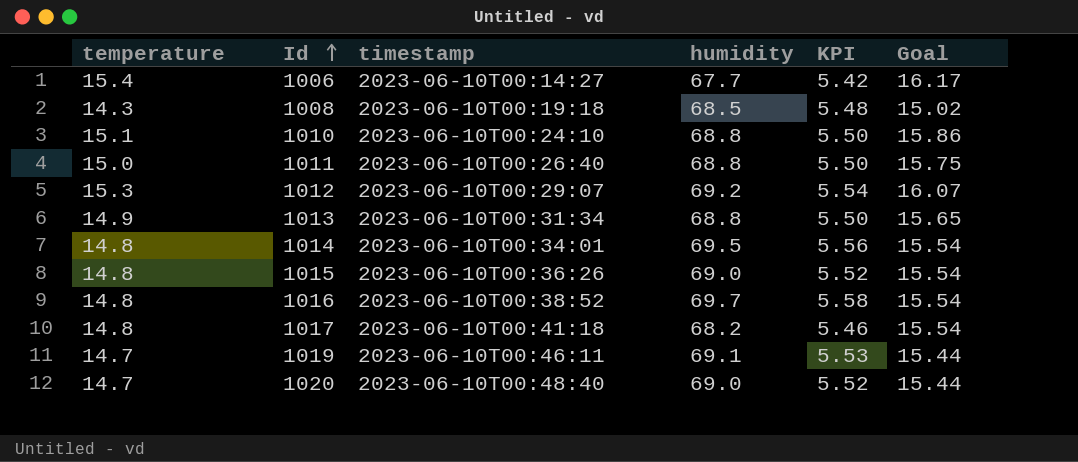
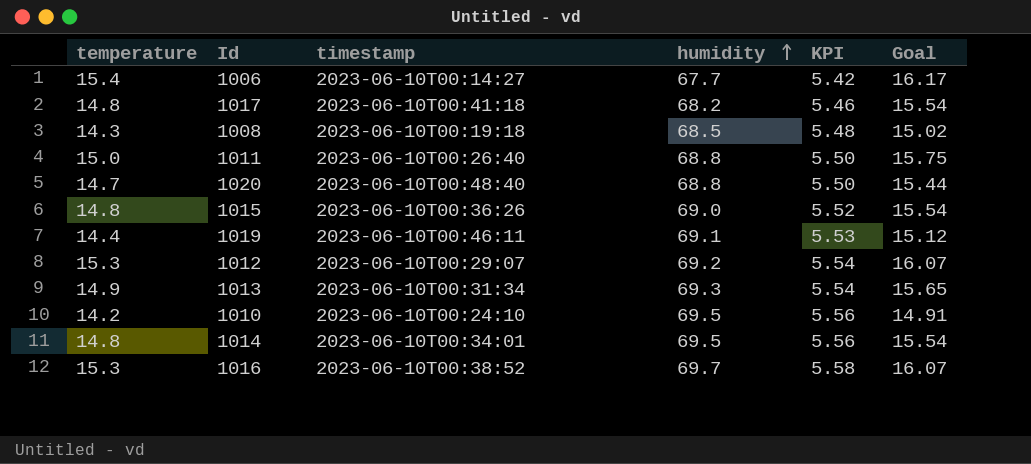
row order: Id ascending -> humidity ascending
1020 | humidity: 69.0 -> 68.8
1020 | KPI: 5.52 -> 5.50
1019 | temperature: 14.7 -> 14.4
1019 | Goal: 15.44 -> 15.12
1013 | humidity: 68.8 -> 69.3
1013 | KPI: 5.50 -> 5.54
1010 | temperature: 15.1 -> 14.2
1010 | humidity: 68.8 -> 69.5
1010 | KPI: 5.50 -> 5.56
1010 | Goal: 15.86 -> 14.91
1016 | temperature: 14.8 -> 15.3
1016 | Goal: 15.54 -> 16.07

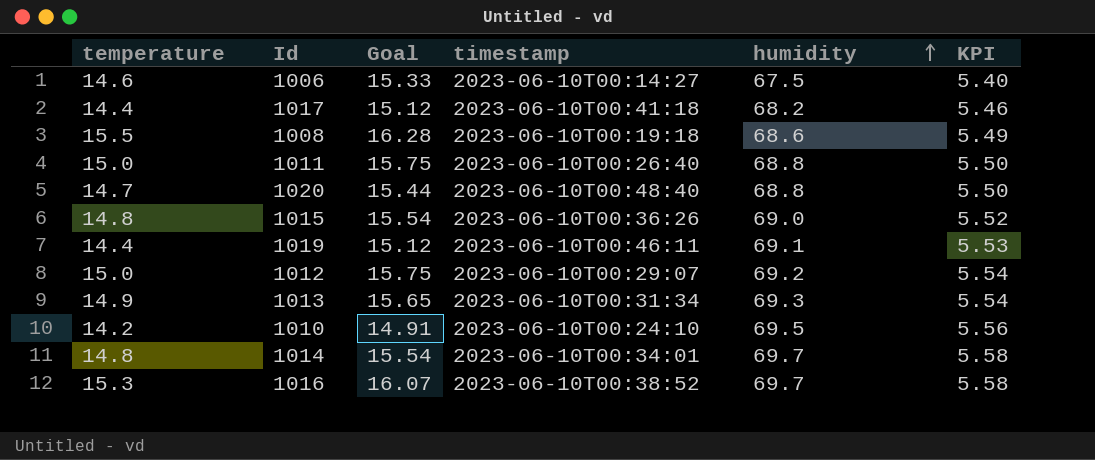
column Goal | position: 6 -> 3
1006 | temperature: 15.4 -> 14.6
1006 | Goal: 16.17 -> 15.33
1006 | humidity: 67.7 -> 67.5
1006 | KPI: 5.42 -> 5.40
1017 | temperature: 14.8 -> 14.4
1017 | Goal: 15.54 -> 15.12
1008 | temperature: 14.3 -> 15.5
1008 | Goal: 15.02 -> 16.28
1008 | humidity: 68.5 -> 68.6
1008 | KPI: 5.48 -> 5.49
1012 | temperature: 15.3 -> 15.0
1012 | Goal: 16.07 -> 15.75
1014 | humidity: 69.5 -> 69.7
1014 | KPI: 5.56 -> 5.58

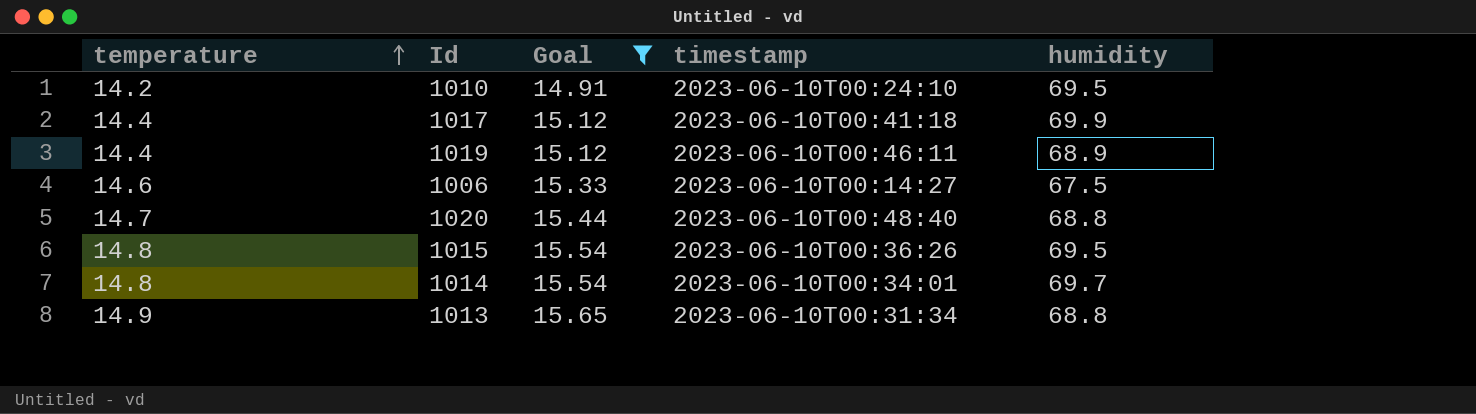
filter: none -> Goal <= 15.65
row order: humidity ascending -> temperature ascending
column KPI | formula: [humidity] * 0.08 -> none
1017 | humidity: 68.2 -> 69.9
1019 | humidity: 69.1 -> 68.9
1015 | humidity: 69.0 -> 69.5
1013 | humidity: 69.3 -> 68.8

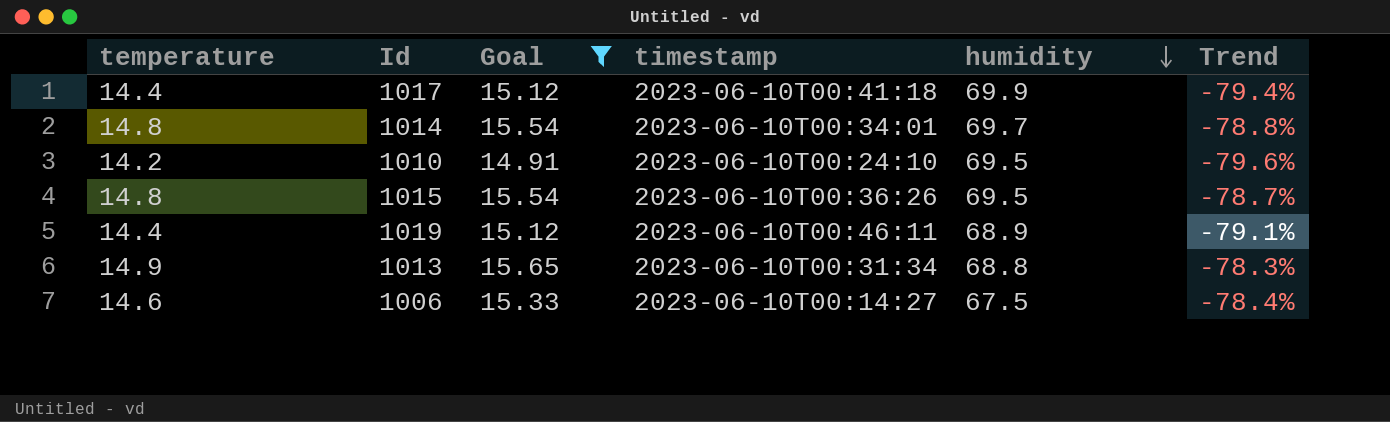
row order: temperature ascending -> humidity descending
column Trend | formula: none -> ([temperature] - [humidity]) / [humidity]
row 1020: 14.7 | 15.44 | 2023-06-10T00:48:40 | 68.8 -> none

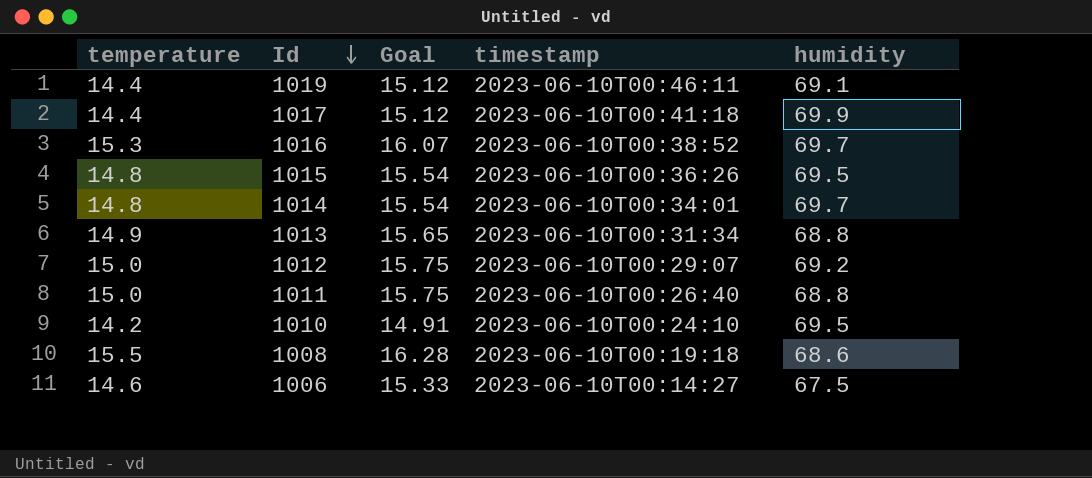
filter: Goal <= 15.65 -> none
row order: humidity descending -> Id descending
column Trend | formula: ([temperature] - [humidity]) / [humidity] -> none
1019 | humidity: 68.9 -> 69.1

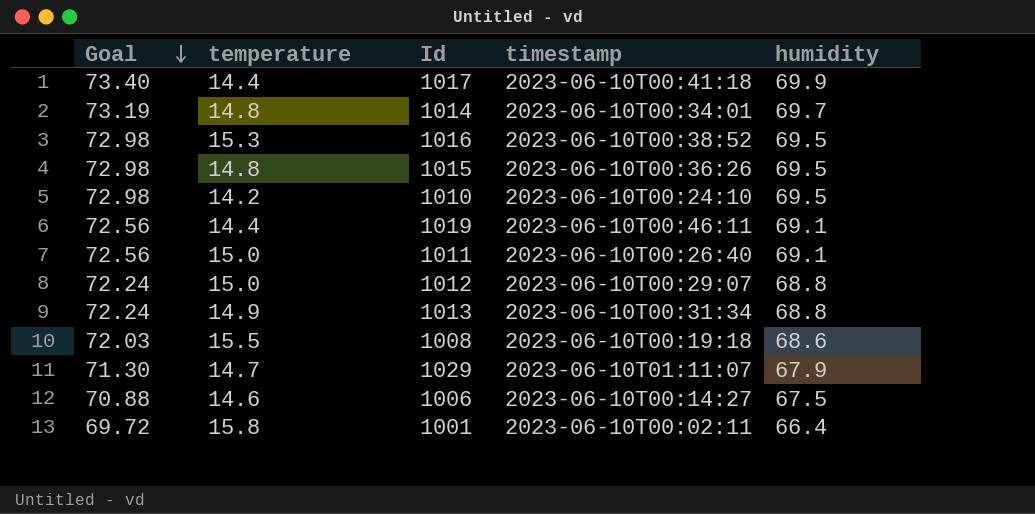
row order: Id descending -> Goal descending
column Goal | formula: [temperature] * 1.05 -> [humidity] * 1.05
column Goal | position: 3 -> 1
1016 | humidity: 69.7 -> 69.5
1011 | humidity: 68.8 -> 69.1
1012 | humidity: 69.2 -> 68.8
row 1029: none -> 71.30 | 14.7 | 2023-06-10T01:11:07 | 67.9
row 1001: none -> 69.72 | 15.8 | 2023-06-10T00:02:11 | 66.4

